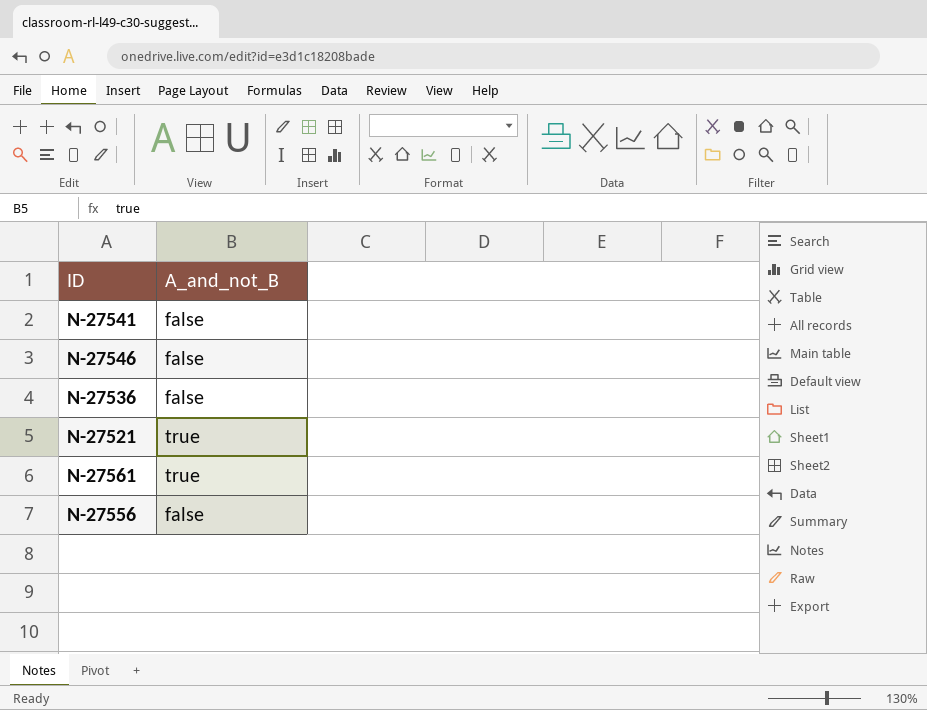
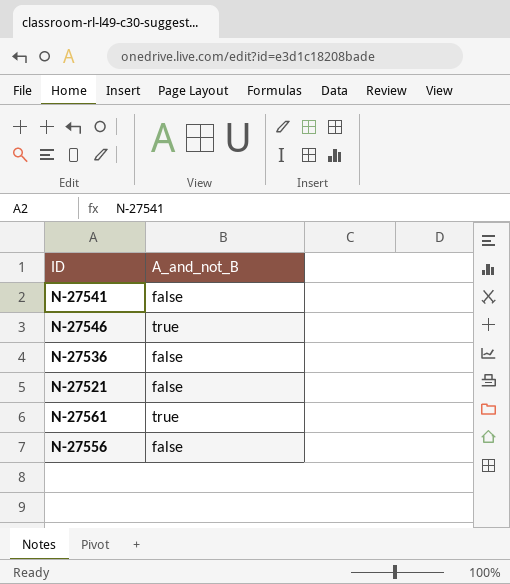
N-27546 | A_and_not_B: false -> true
N-27521 | A_and_not_B: true -> false

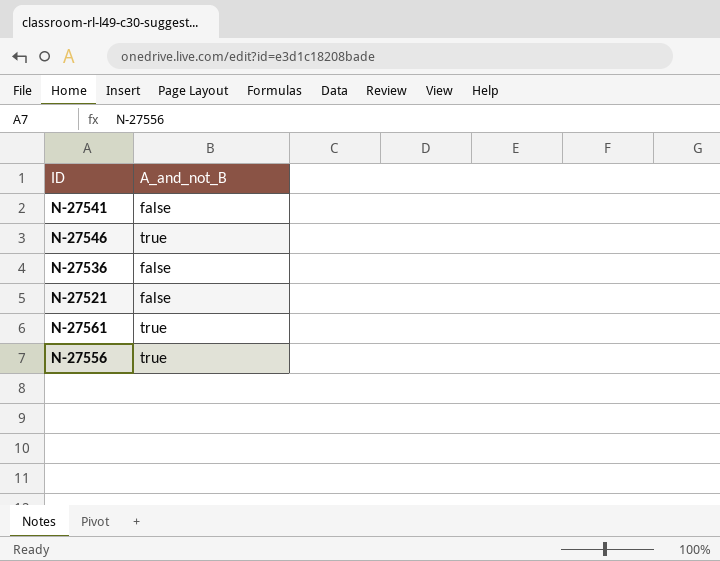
N-27556 | A_and_not_B: false -> true

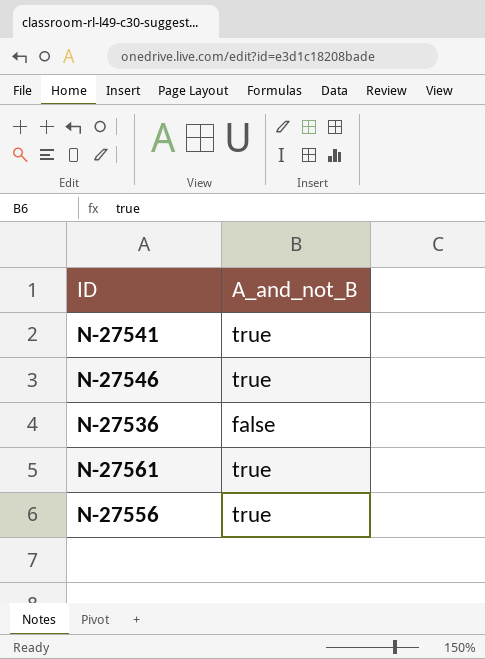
row N-27521: false -> none
N-27541 | A_and_not_B: false -> true

